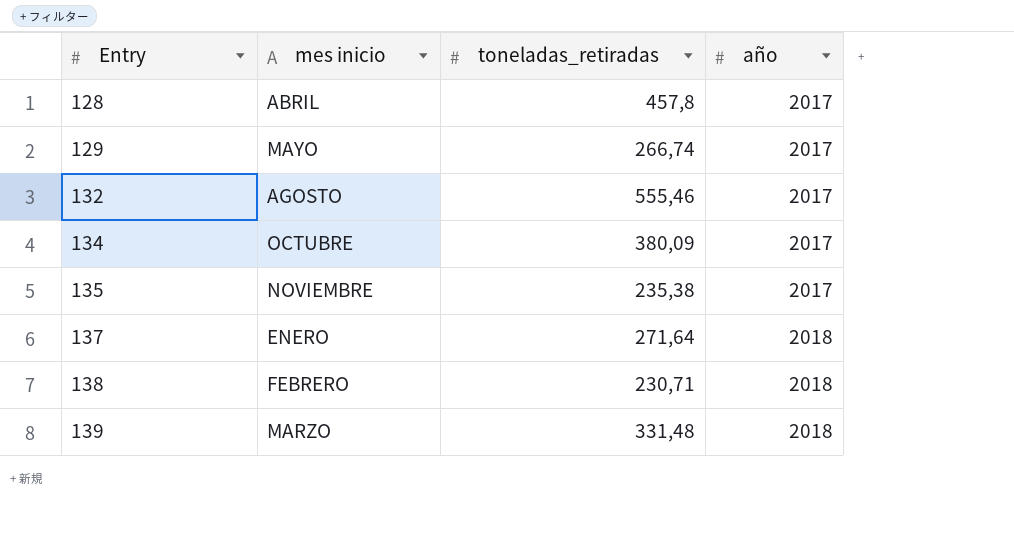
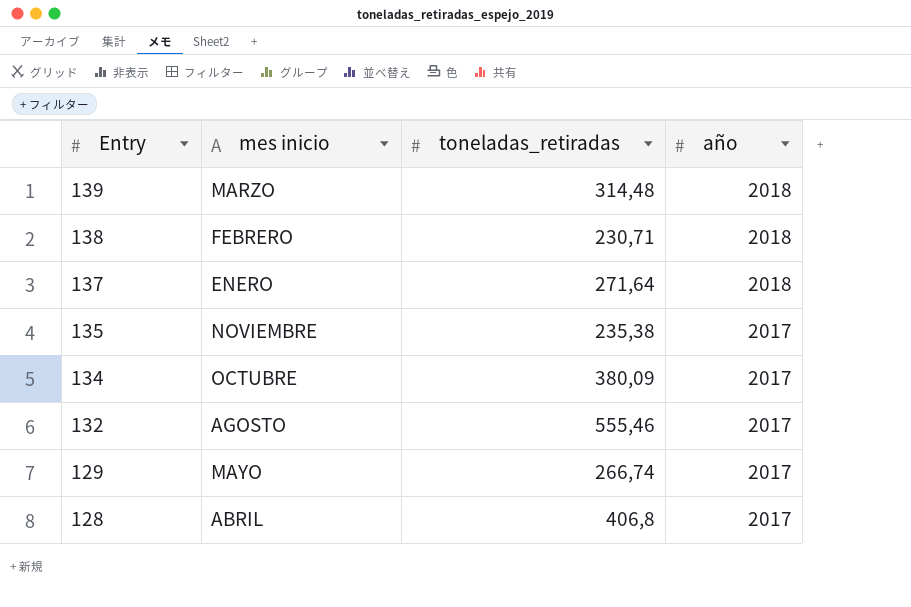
row order: Entry ascending -> Entry descending
139 | toneladas_retiradas: 331,48 -> 314,48
128 | toneladas_retiradas: 457,8 -> 406,8

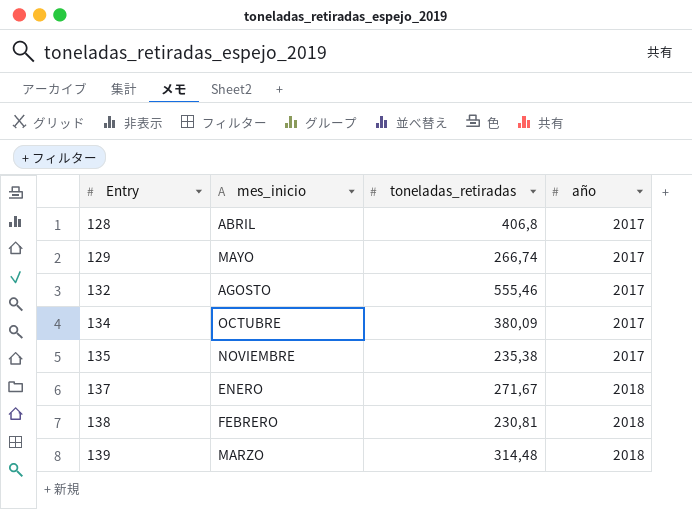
row order: Entry descending -> Entry ascending
column name: mes inicio -> mes_inicio
137 | toneladas_retiradas: 271,64 -> 271,67
138 | toneladas_retiradas: 230,71 -> 230,81

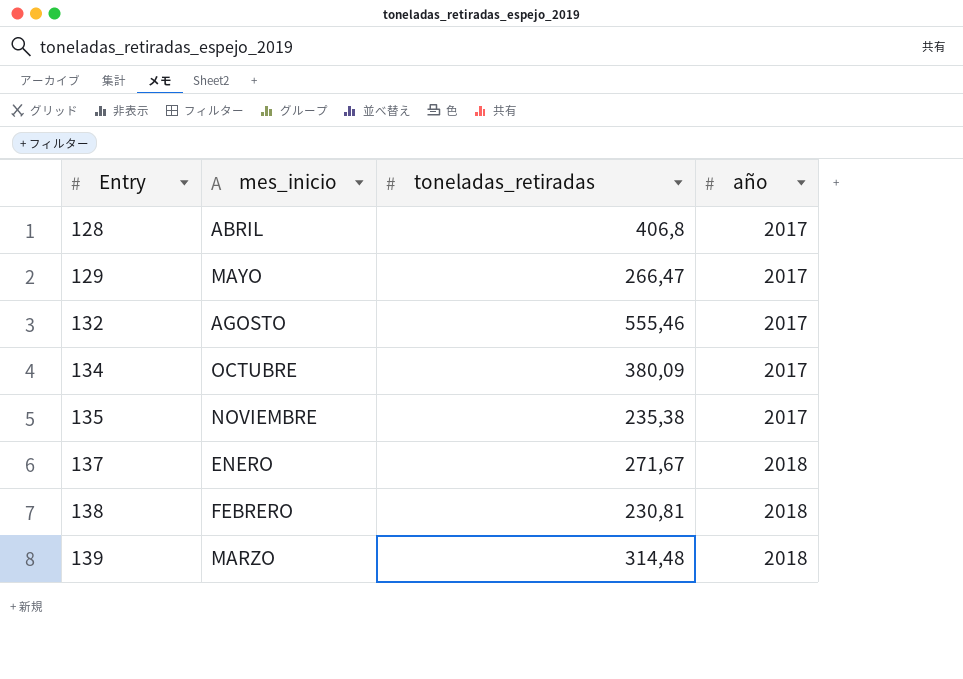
129 | toneladas_retiradas: 266,74 -> 266,47

